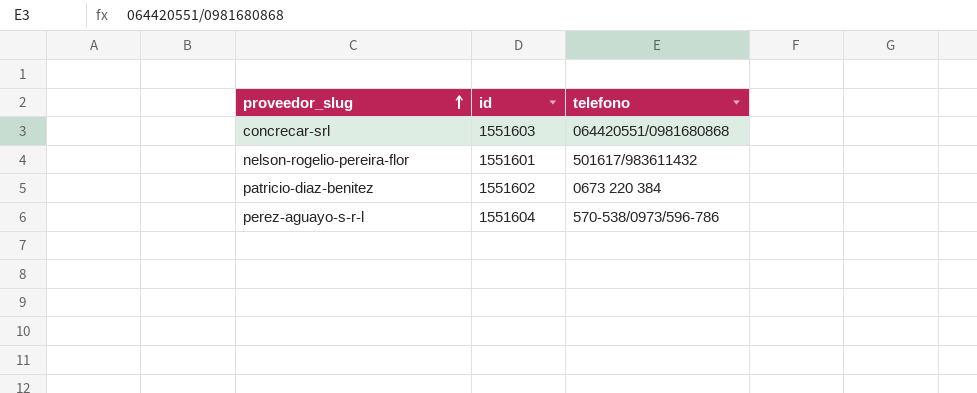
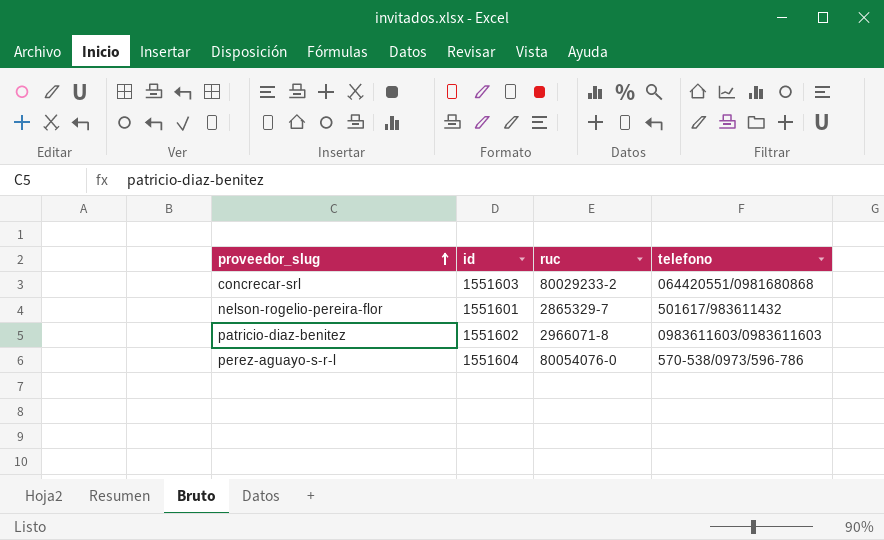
column ruc | position: none -> 3
patricio-diaz-benitez | telefono: 0673 220 384 -> 0983611603/0983611603

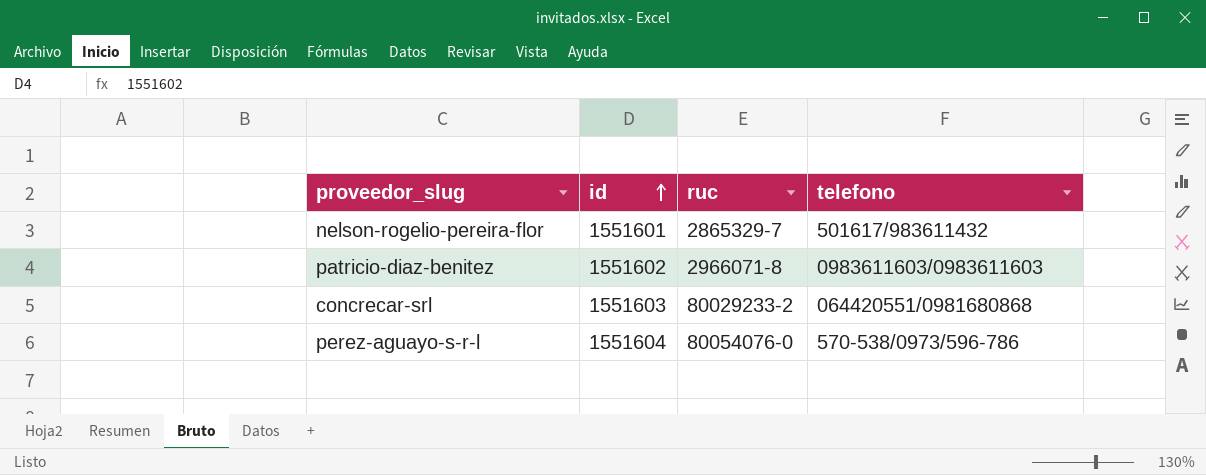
row order: proveedor_slug ascending -> id ascending

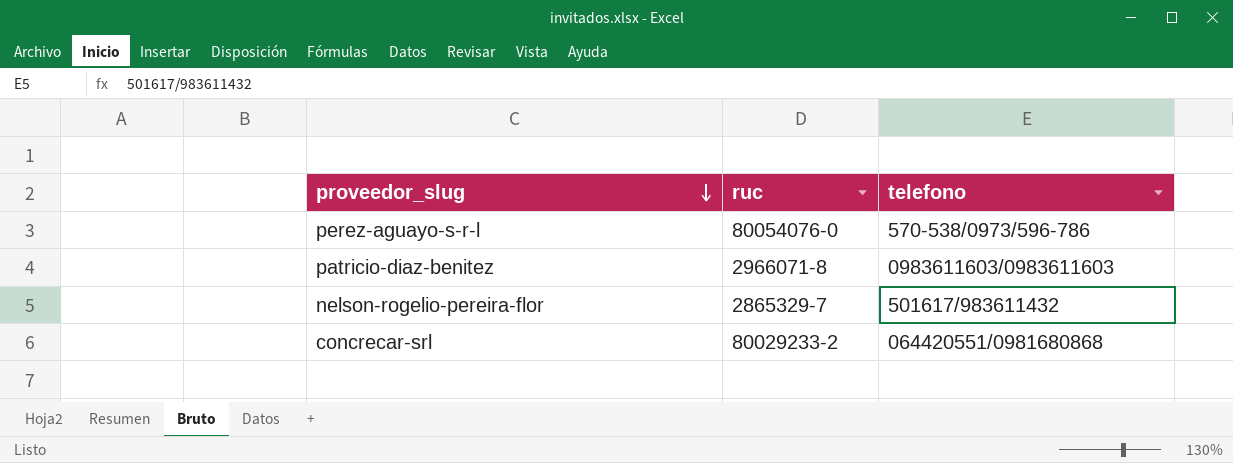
row order: id ascending -> proveedor_slug descending
column id | position: 2 -> none

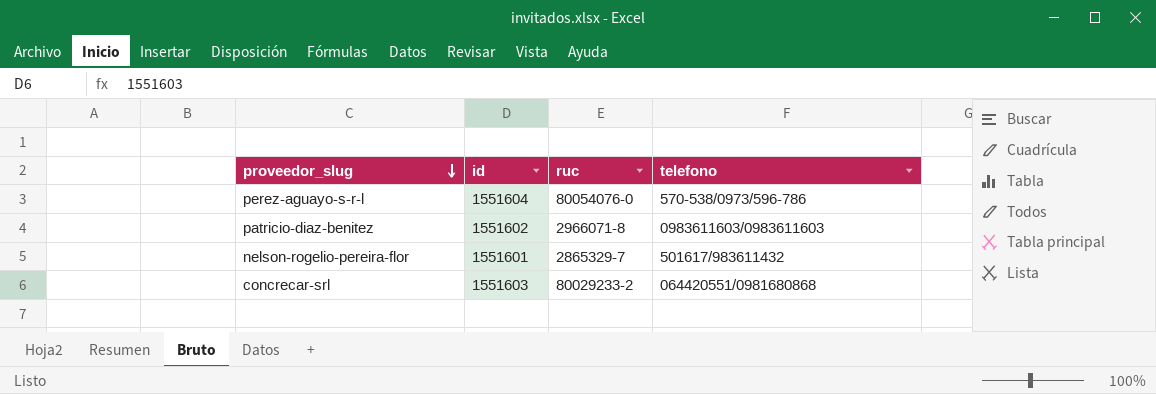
column id | position: none -> 2

